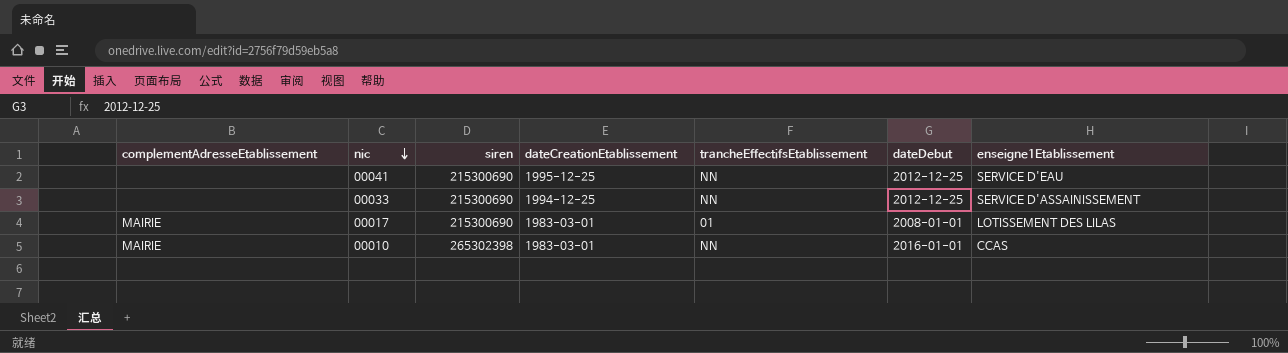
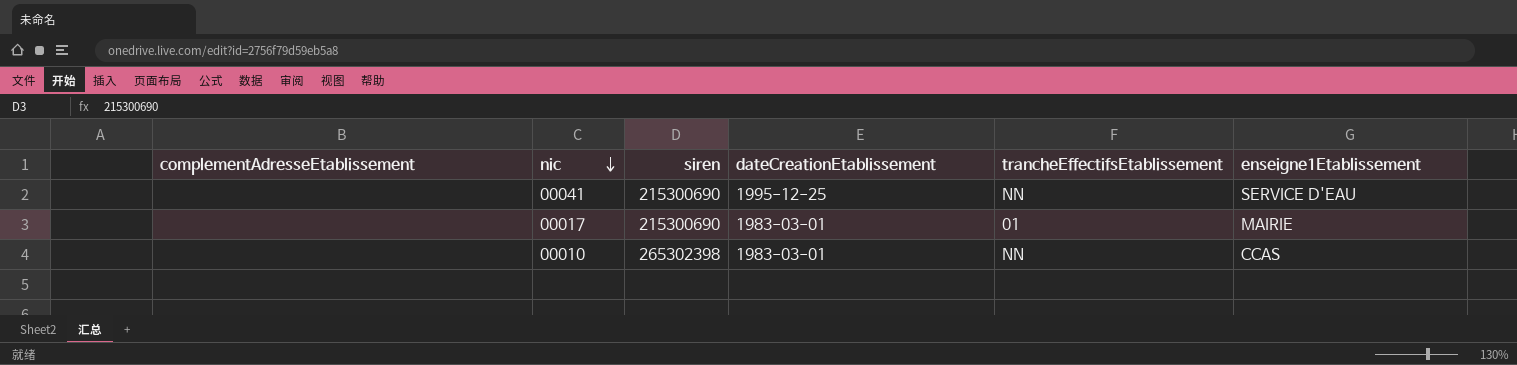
column dateDebut | position: 6 -> none
row 00033: none | 215300690 | 1994-12-25 | NN | 2012-12-25 | SERVICE D'ASSAINISSEMENT -> none
00017 | complementAdresseEtablissement: MAIRIE -> none
00017 | enseigne1Etablissement: LOTISSEMENT DES LILAS -> MAIRIE
00010 | complementAdresseEtablissement: MAIRIE -> none

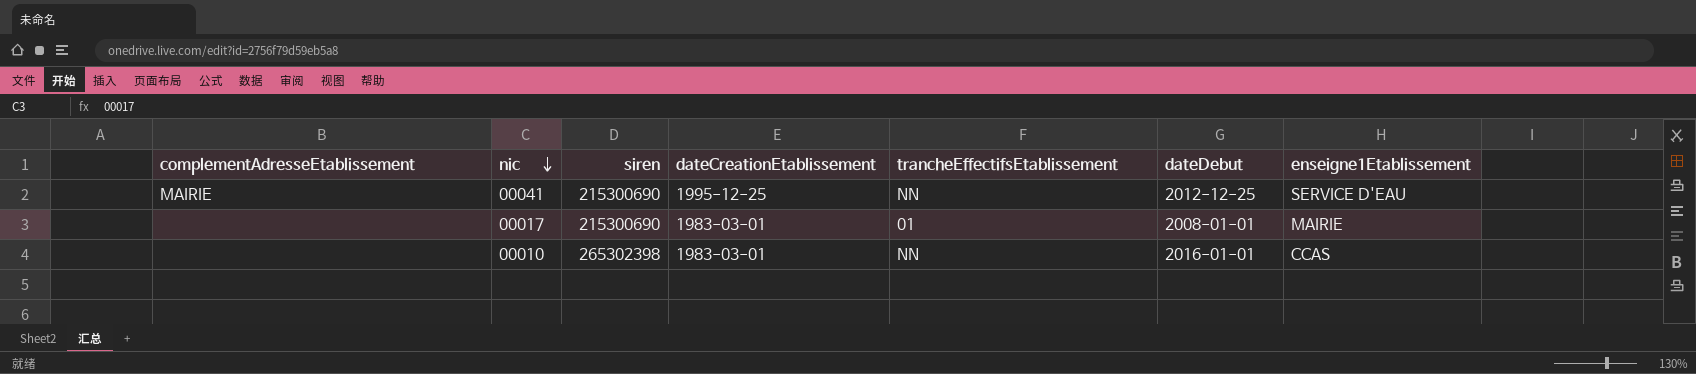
column dateDebut | position: none -> 6
00041 | complementAdresseEtablissement: none -> MAIRIE

